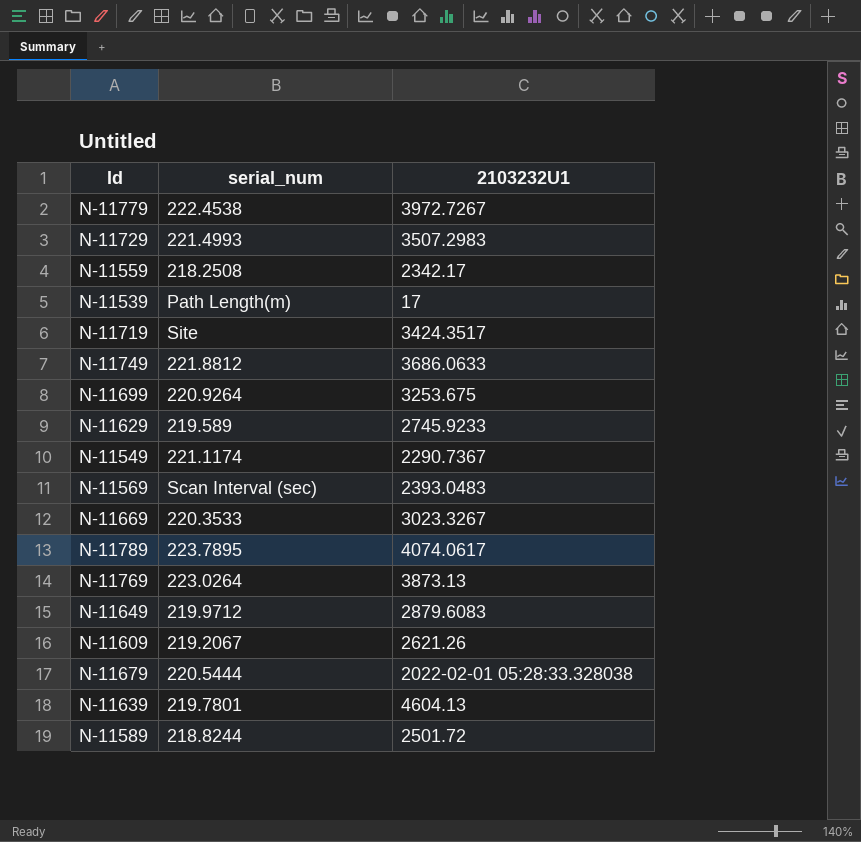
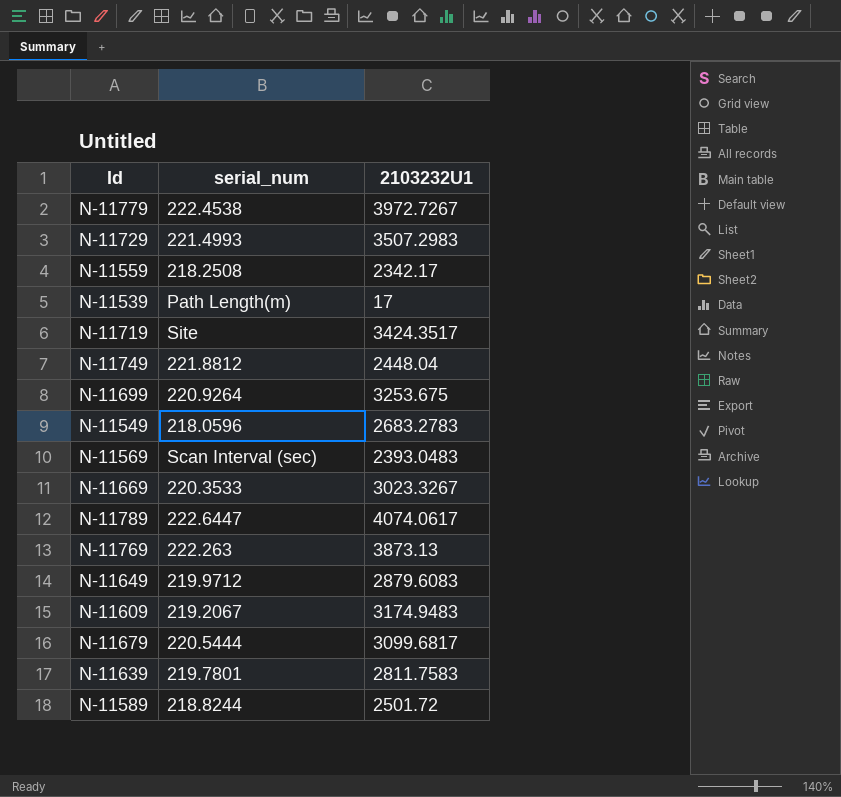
row N-11629: 219.589 | 2745.9233 -> none
N-11749 | 2103232U1: 3686.0633 -> 2448.04
N-11549 | serial_num: 221.1174 -> 218.0596
N-11549 | 2103232U1: 2290.7367 -> 2683.2783
N-11789 | serial_num: 223.7895 -> 222.6447
N-11769 | serial_num: 223.0264 -> 222.263
N-11609 | 2103232U1: 2621.26 -> 3174.9483
N-11679 | 2103232U1: 2022-02-01 05:28:33.328038 -> 3099.6817
N-11639 | 2103232U1: 4604.13 -> 2811.7583

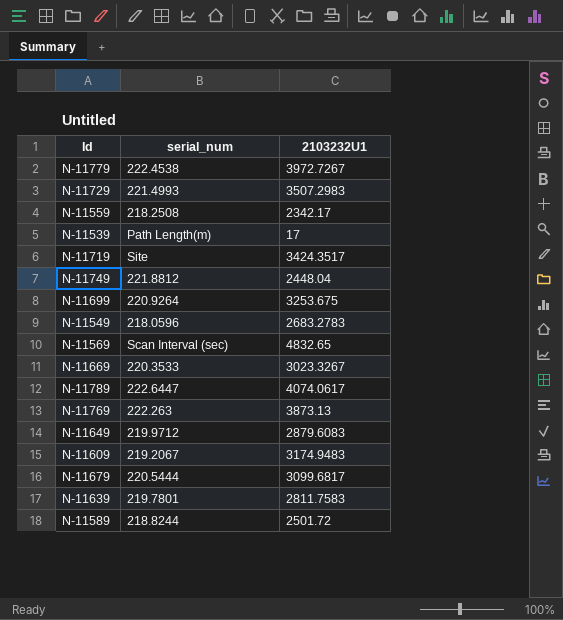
N-11569 | 2103232U1: 2393.0483 -> 4832.65

